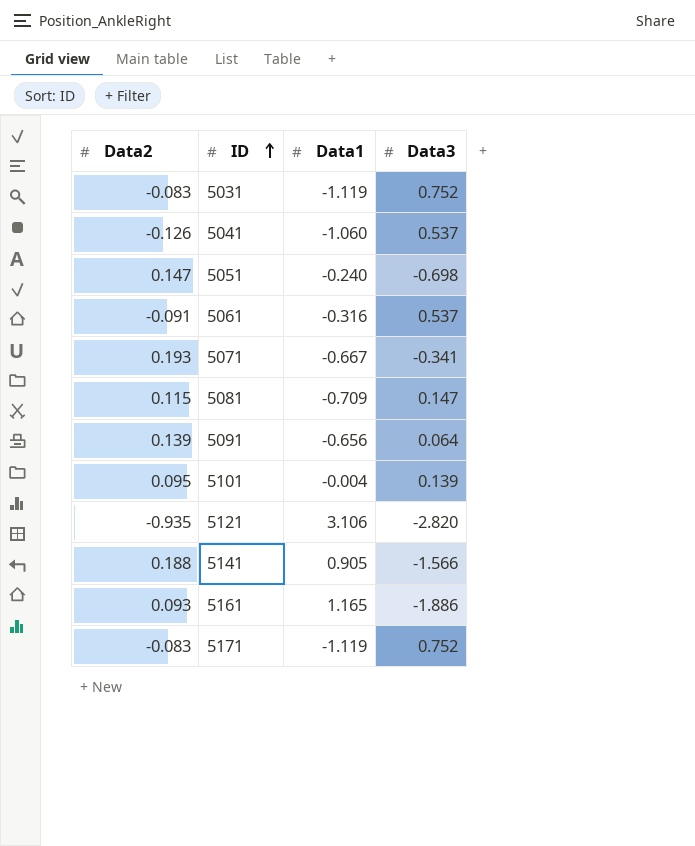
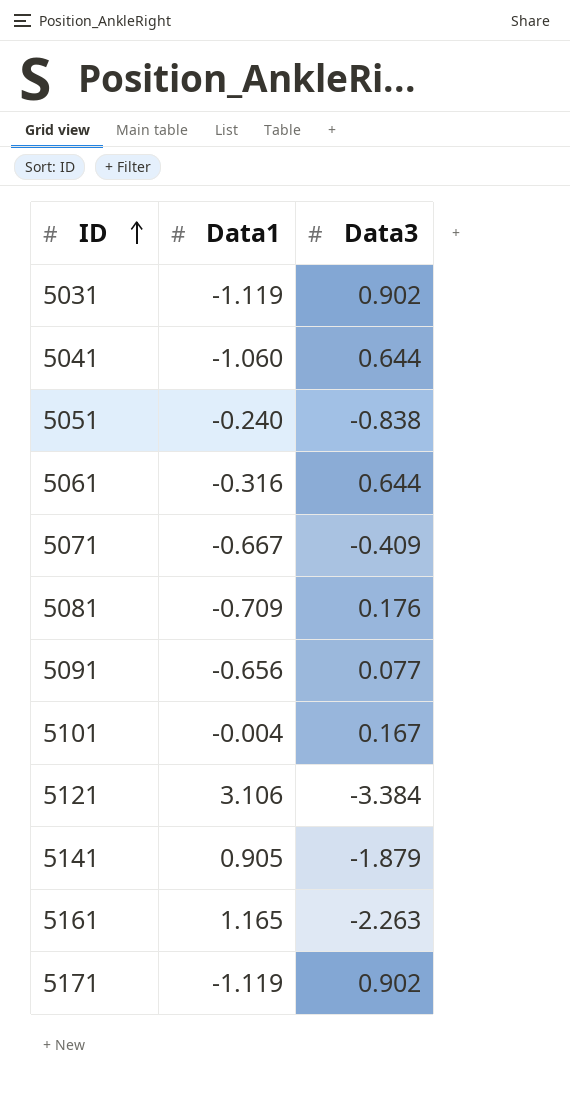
column Data2 | position: 1 -> none
5031 | Data3: 0.752 -> 0.902
5041 | Data3: 0.537 -> 0.644
5051 | Data3: -0.698 -> -0.838
5061 | Data3: 0.537 -> 0.644
5071 | Data3: -0.341 -> -0.409
5081 | Data3: 0.147 -> 0.176
5091 | Data3: 0.064 -> 0.077
5101 | Data3: 0.139 -> 0.167
5121 | Data3: -2.820 -> -3.384
5141 | Data3: -1.566 -> -1.879
5161 | Data3: -1.886 -> -2.263
5171 | Data3: 0.752 -> 0.902

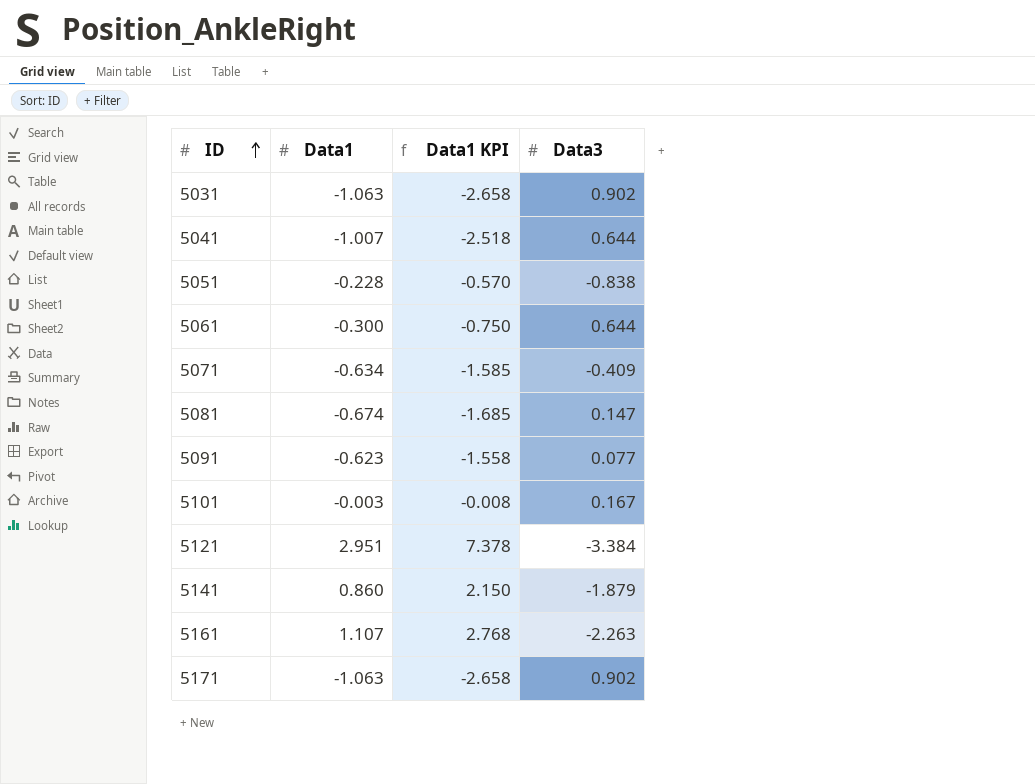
column Data1 KPI | formula: none -> [Data1] * 2.5
5031 | Data1: -1.119 -> -1.063
5041 | Data1: -1.060 -> -1.007
5051 | Data1: -0.240 -> -0.228
5061 | Data1: -0.316 -> -0.300
5071 | Data1: -0.667 -> -0.634
5081 | Data1: -0.709 -> -0.674
5081 | Data3: 0.176 -> 0.147
5091 | Data1: -0.656 -> -0.623
5101 | Data1: -0.004 -> -0.003
5121 | Data1: 3.106 -> 2.951
5141 | Data1: 0.905 -> 0.860
5161 | Data1: 1.165 -> 1.107
5171 | Data1: -1.119 -> -1.063

